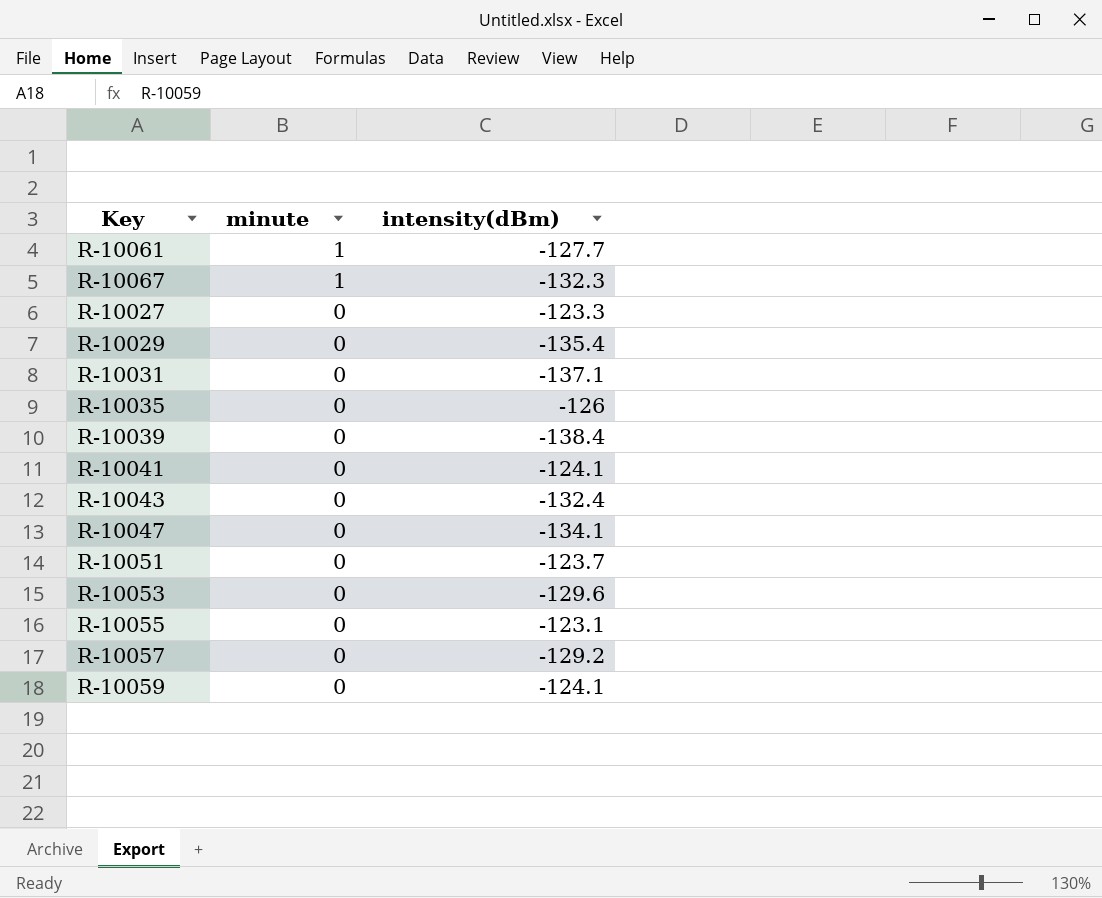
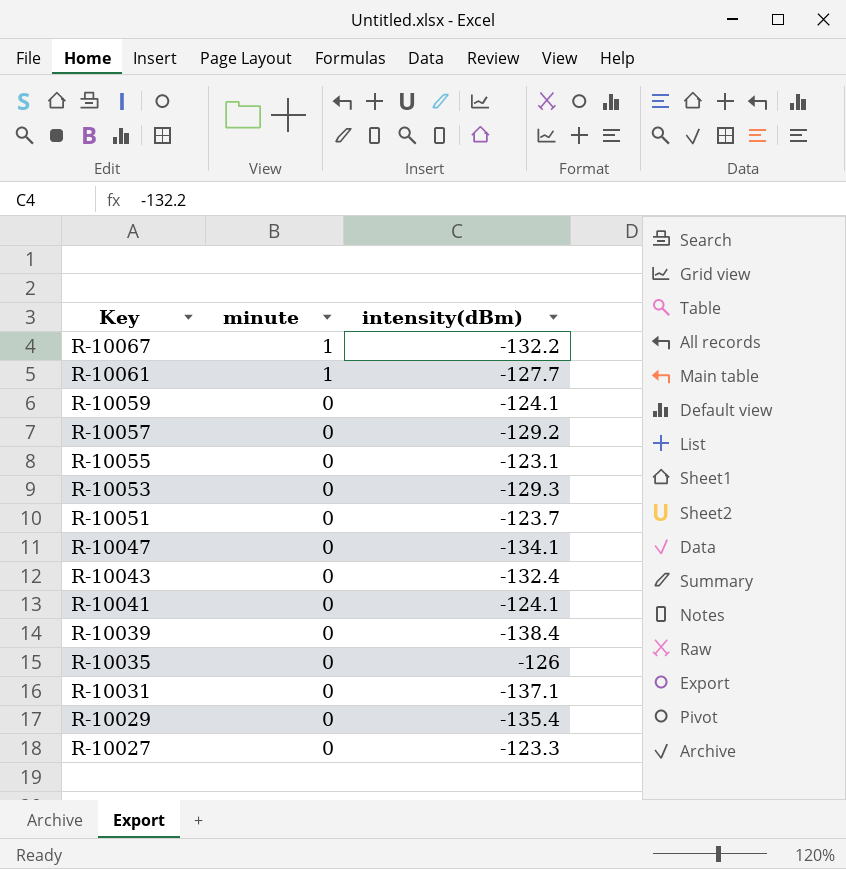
row order: minute descending -> Key descending
R-10067 | intensity(dBm): -132.3 -> -132.2
R-10053 | intensity(dBm): -129.6 -> -129.3

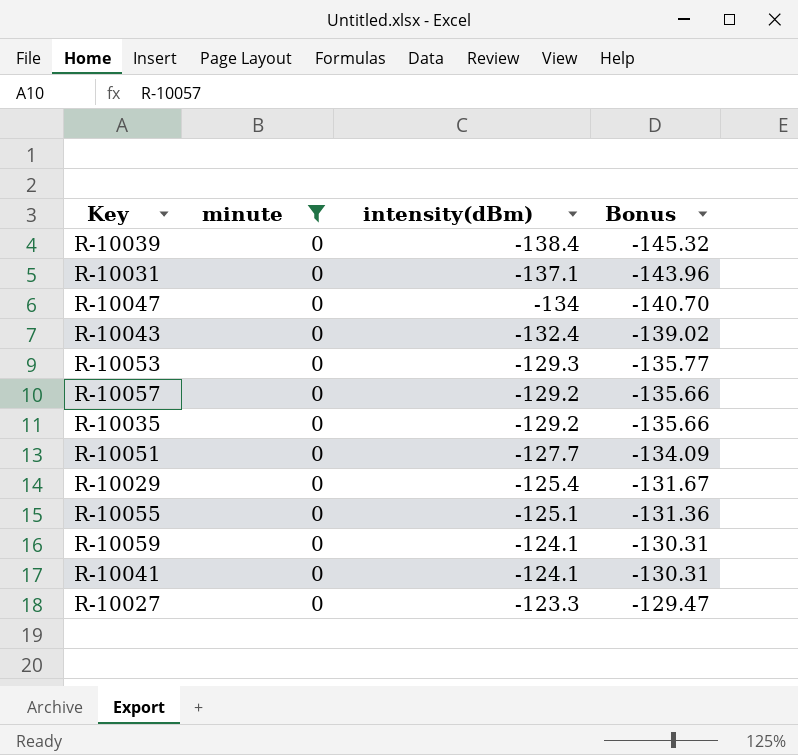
filter: none -> minute = 0
row order: Key descending -> intensity(dBm) ascending
column Bonus | formula: none -> [intensity(dBm)] * 1.05
R-10047 | intensity(dBm): -134.1 -> -134
R-10035 | intensity(dBm): -126 -> -129.2
R-10051 | intensity(dBm): -123.7 -> -127.7
R-10029 | intensity(dBm): -135.4 -> -125.4
R-10055 | intensity(dBm): -123.1 -> -125.1

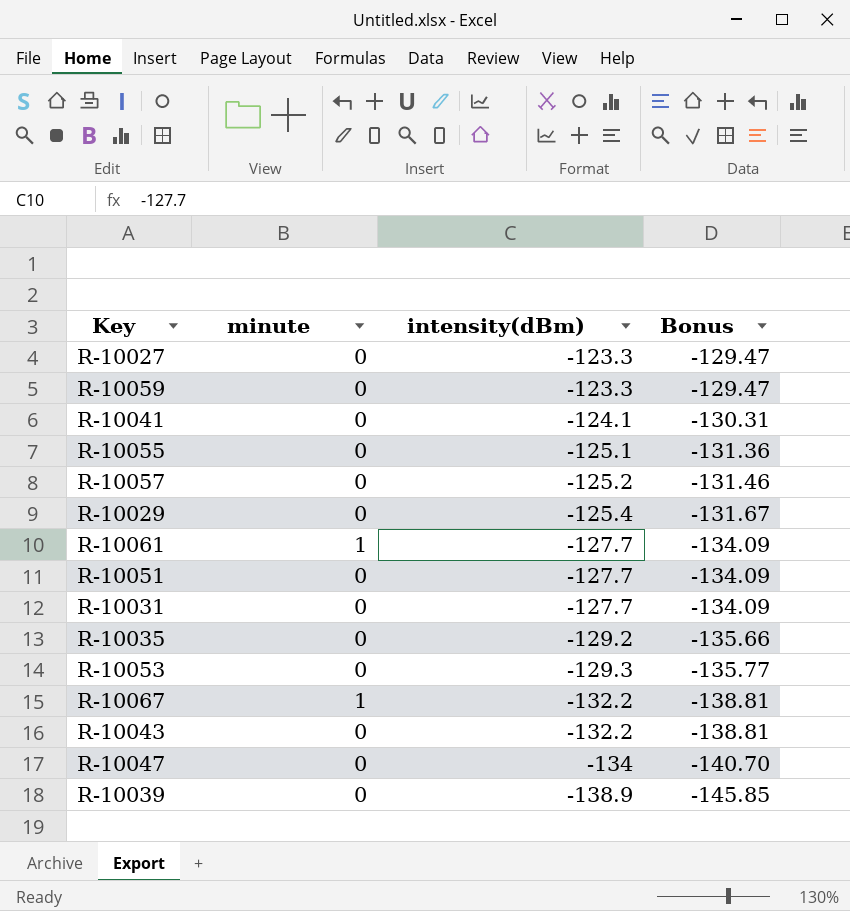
filter: minute = 0 -> none
row order: intensity(dBm) ascending -> intensity(dBm) descending
R-10059 | intensity(dBm): -124.1 -> -123.3
R-10059 | Bonus: -130.31 -> -129.47
R-10057 | intensity(dBm): -129.2 -> -125.2
R-10057 | Bonus: -135.66 -> -131.46
R-10031 | intensity(dBm): -137.1 -> -127.7
R-10031 | Bonus: -143.96 -> -134.09
R-10043 | intensity(dBm): -132.4 -> -132.2
R-10043 | Bonus: -139.02 -> -138.81
R-10039 | intensity(dBm): -138.4 -> -138.9
R-10039 | Bonus: -145.32 -> -145.85

